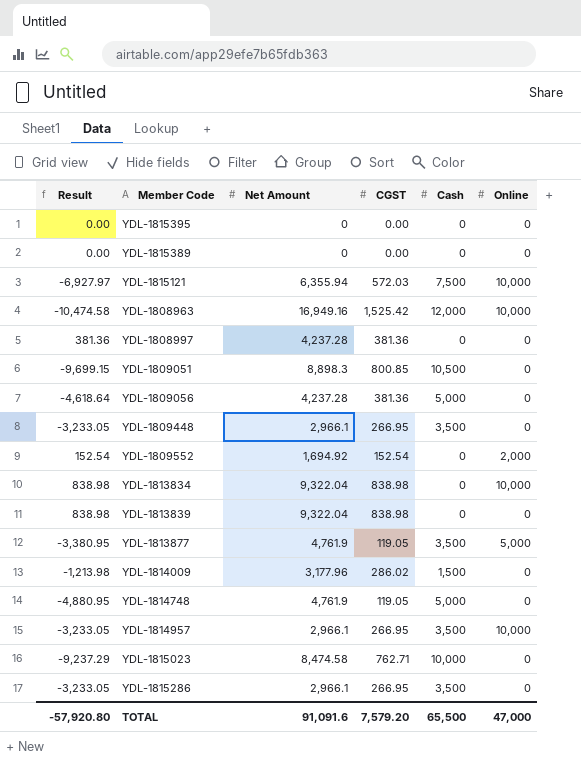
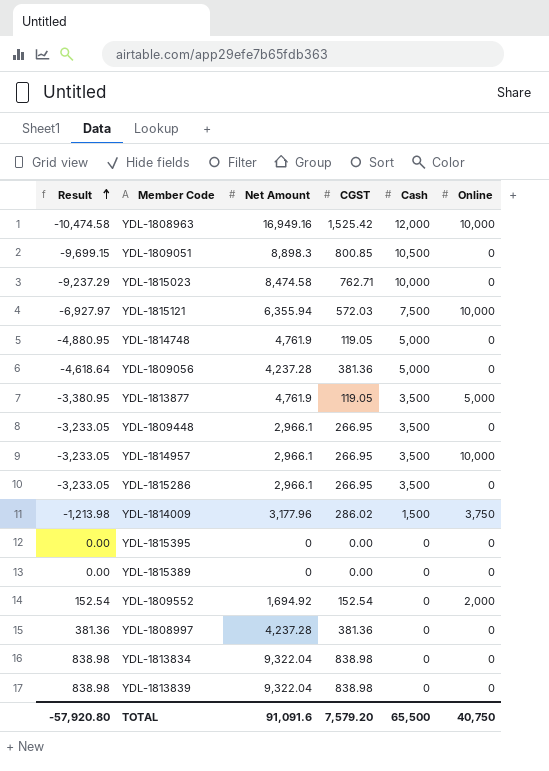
row order: none -> Result ascending
YDL-1814009 | Online: 0 -> 3,750
YDL-1813834 | Online: 10,000 -> 0
TOTAL | Online: 47,000 -> 40,750

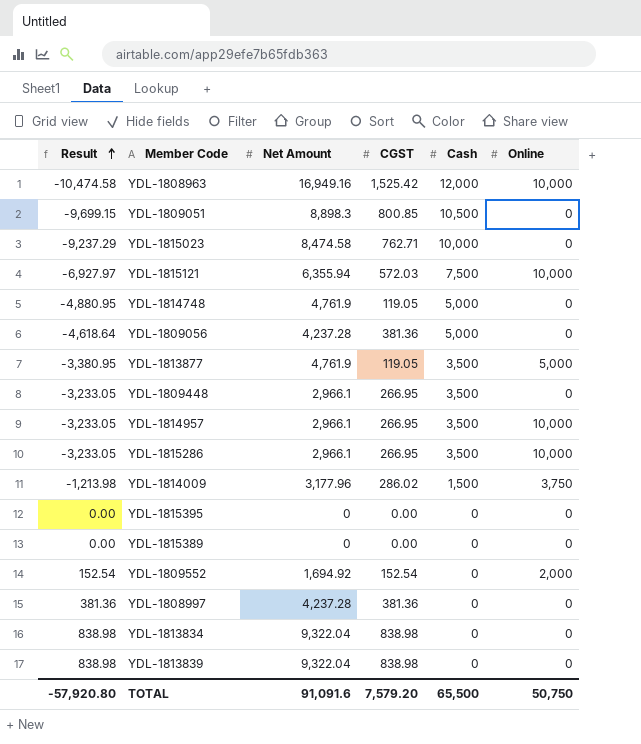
YDL-1815286 | Online: 0 -> 10,000
TOTAL | Online: 40,750 -> 50,750

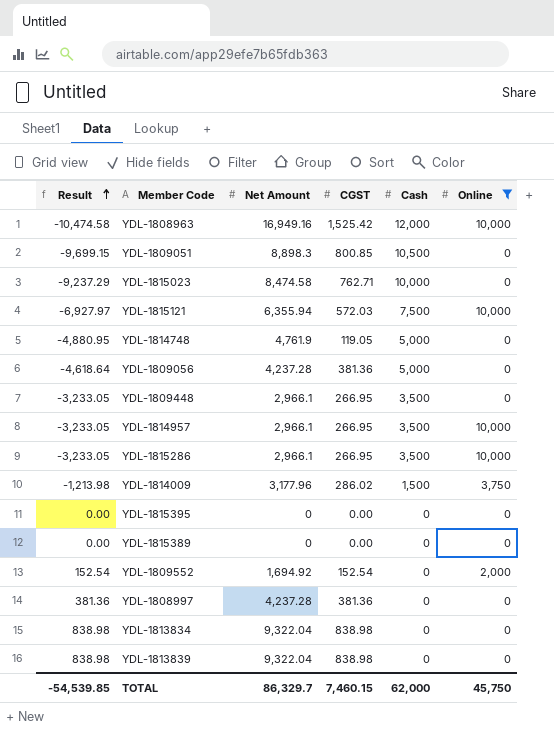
filter: none -> Online != 5,000
TOTAL | Result: -57,920.80 -> -54,539.85
TOTAL | Net Amount: 91,091.6 -> 86,329.7
TOTAL | CGST: 7,579.20 -> 7,460.15
TOTAL | Cash: 65,500 -> 62,000
TOTAL | Online: 50,750 -> 45,750

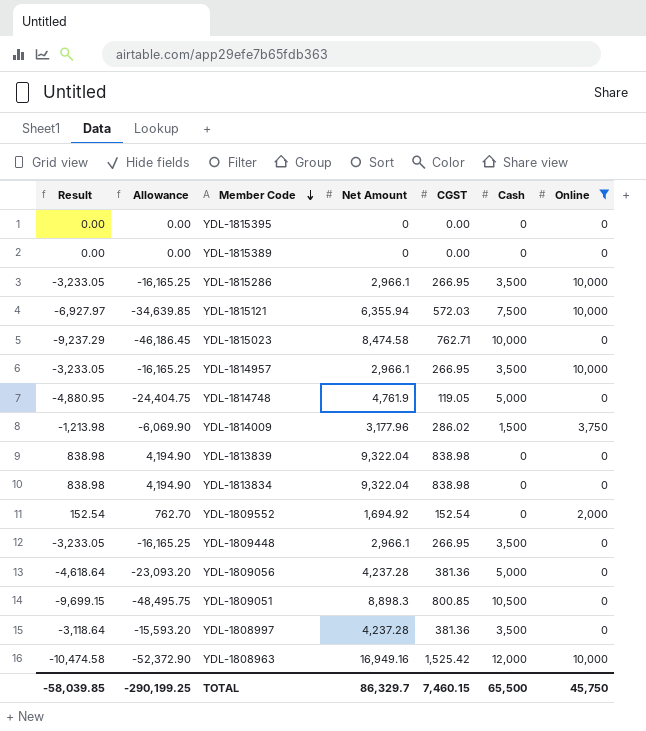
row order: Result ascending -> Member Code descending
column Allowance | formula: none -> [Result] * 5
YDL-1808997 | Result: 381.36 -> -3,118.64
YDL-1808997 | Cash: 0 -> 3,500
TOTAL | Result: -54,539.85 -> -58,039.85
TOTAL | Cash: 62,000 -> 65,500

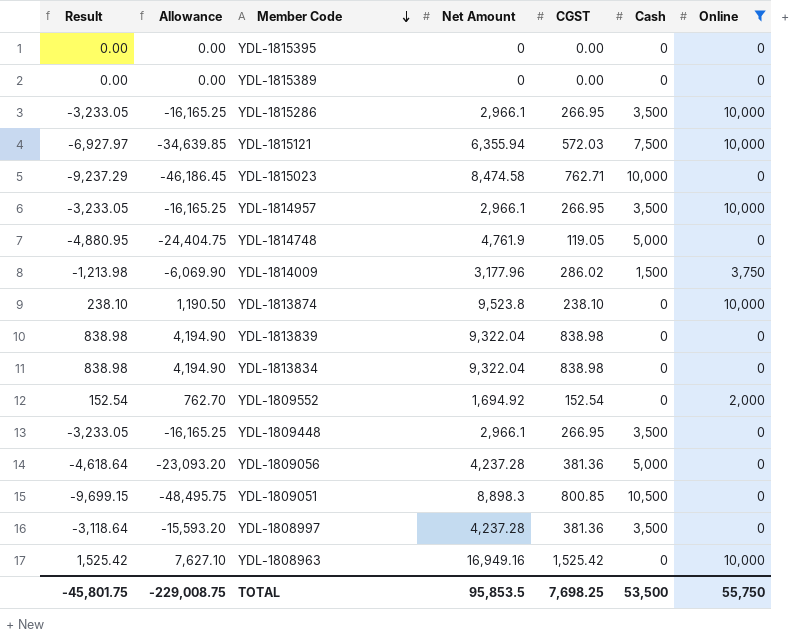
row YDL-1813874: none -> 238.10 | 1,190.50 | 9,523.8 | 238.10 | 0 | 10,000
YDL-1808963 | Result: -10,474.58 -> 1,525.42
YDL-1808963 | Allowance: -52,372.90 -> 7,627.10
YDL-1808963 | Cash: 12,000 -> 0
TOTAL | Result: -58,039.85 -> -45,801.75
TOTAL | Allowance: -290,199.25 -> -229,008.75
TOTAL | Net Amount: 86,329.7 -> 95,853.5
TOTAL | CGST: 7,460.15 -> 7,698.25
TOTAL | Cash: 65,500 -> 53,500
TOTAL | Online: 45,750 -> 55,750

